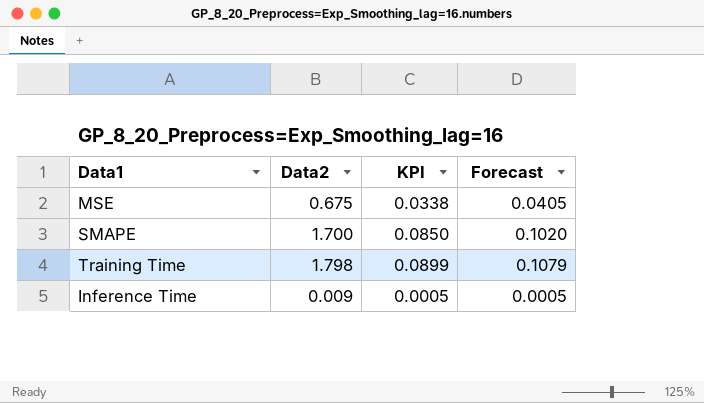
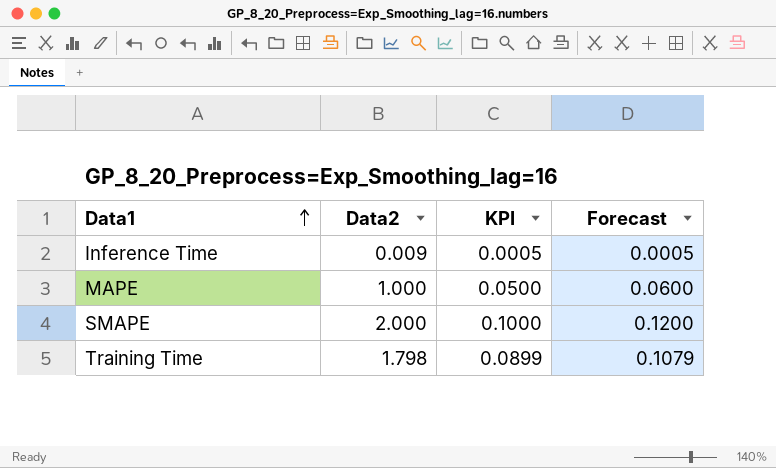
row order: none -> Data1 ascending
row MSE: 0.675 | 0.0338 | 0.0405 -> none
row MAPE: none -> 1.000 | 0.0500 | 0.0600
SMAPE | Data2: 1.700 -> 2.000
SMAPE | KPI: 0.0850 -> 0.1000
SMAPE | Forecast: 0.1020 -> 0.1200

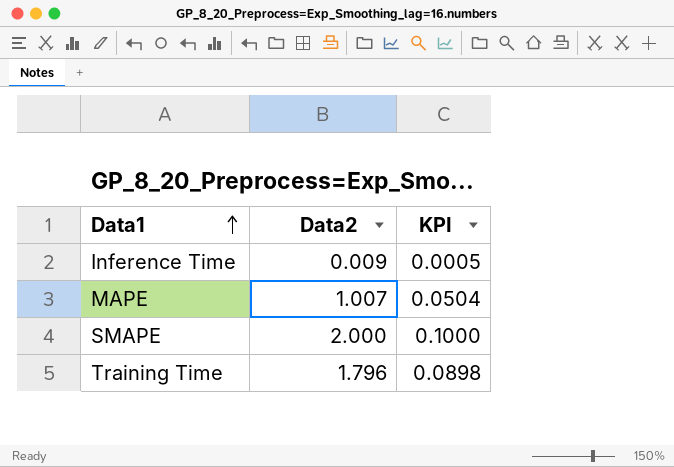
column Forecast | formula: [Data2] * 0.06 -> none
MAPE | Data2: 1.000 -> 1.007
MAPE | KPI: 0.0500 -> 0.0504
Training Time | Data2: 1.798 -> 1.796
Training Time | KPI: 0.0899 -> 0.0898

